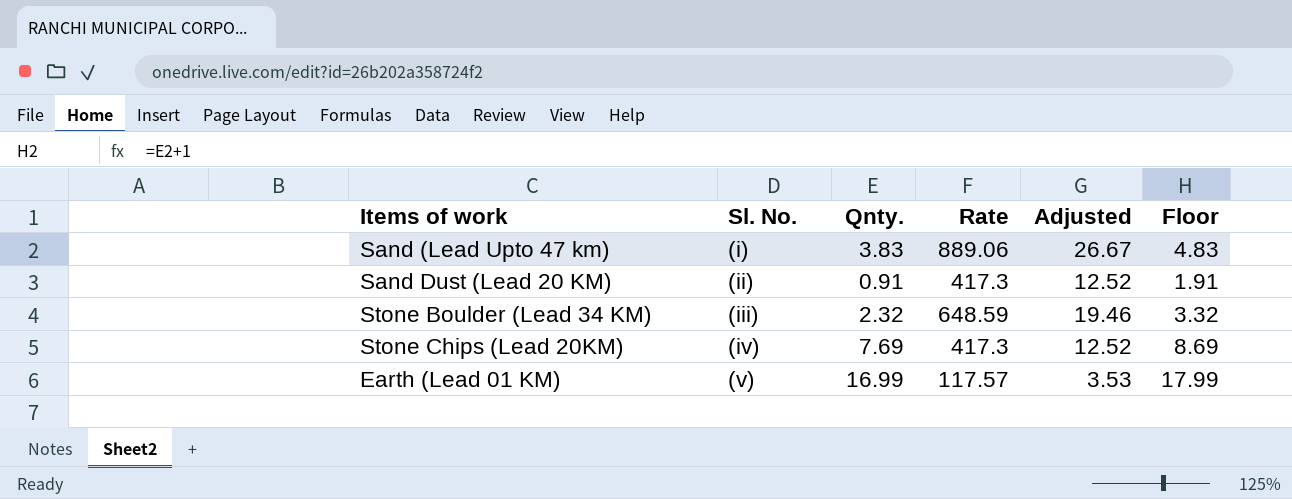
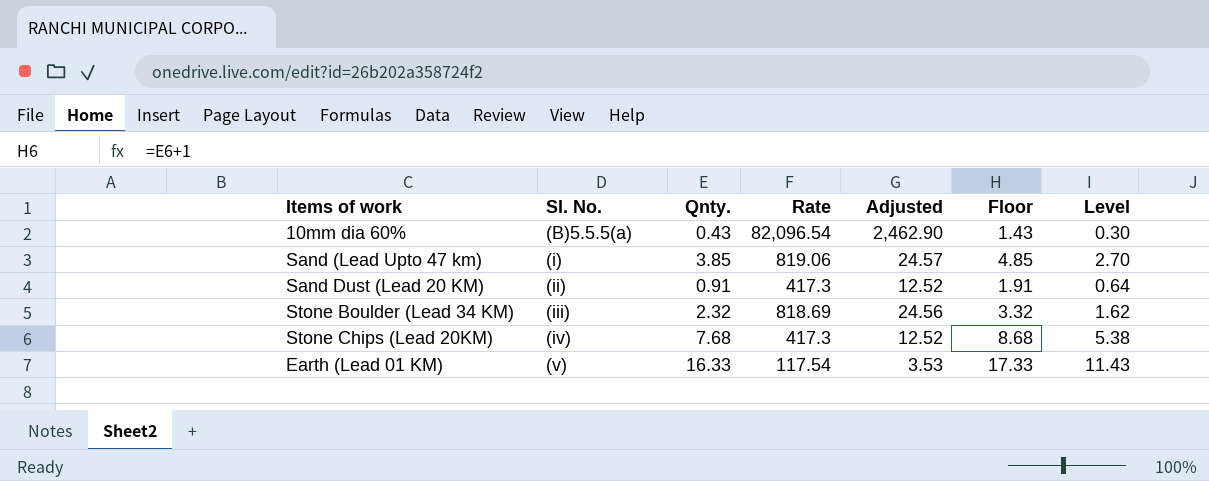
column Level | formula: none -> [Qnty.] * 0.7
row 10mm dia 60%: none -> (B)5.5.5(a) | 0.43 | 82,096.54 | 2,462.90 | 1.43 | 0.30
Sand (Lead Upto 47 km) | Qnty.: 3.83 -> 3.85
Sand (Lead Upto 47 km) | Rate: 889.06 -> 819.06
Sand (Lead Upto 47 km) | Adjusted: 26.67 -> 24.57
Sand (Lead Upto 47 km) | Floor: 4.83 -> 4.85
Stone Boulder (Lead 34 KM) | Rate: 648.59 -> 818.69
Stone Boulder (Lead 34 KM) | Adjusted: 19.46 -> 24.56
Stone Chips (Lead 20KM) | Qnty.: 7.69 -> 7.68
Stone Chips (Lead 20KM) | Floor: 8.69 -> 8.68
Earth (Lead 01 KM) | Qnty.: 16.99 -> 16.33
Earth (Lead 01 KM) | Rate: 117.57 -> 117.54
Earth (Lead 01 KM) | Floor: 17.99 -> 17.33

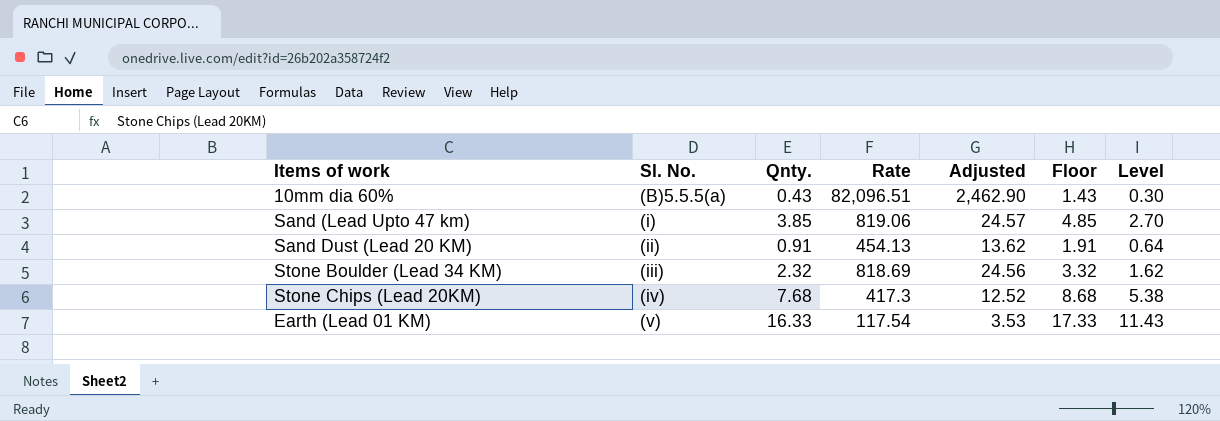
10mm dia 60% | Rate: 82,096.54 -> 82,096.51
Sand Dust (Lead 20 KM) | Rate: 417.3 -> 454.13
Sand Dust (Lead 20 KM) | Adjusted: 12.52 -> 13.62

